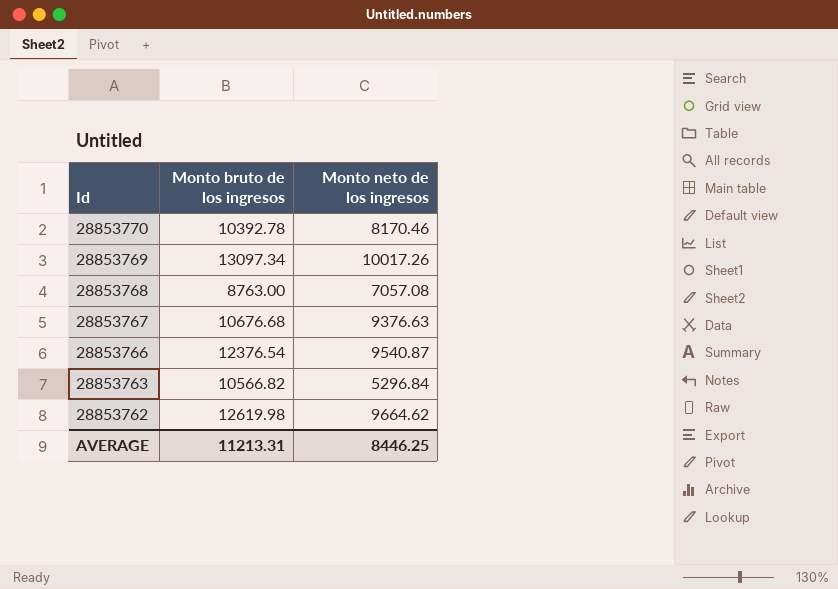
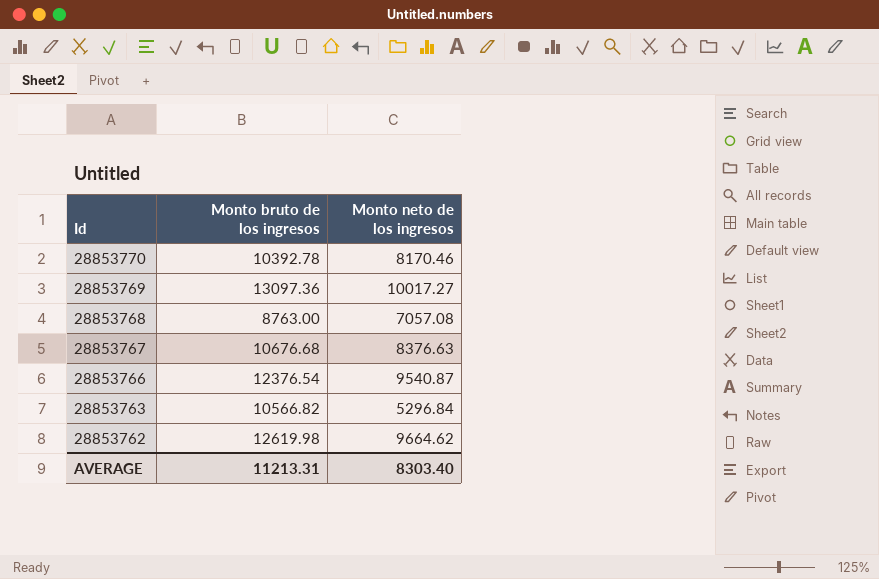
28853769 | Monto bruto de los ingresos: 13097.34 -> 13097.36
28853769 | Monto neto de los ingresos: 10017.26 -> 10017.27
28853767 | Monto neto de los ingresos: 9376.63 -> 8376.63
AVERAGE | Monto neto de los ingresos: 8446.25 -> 8303.40

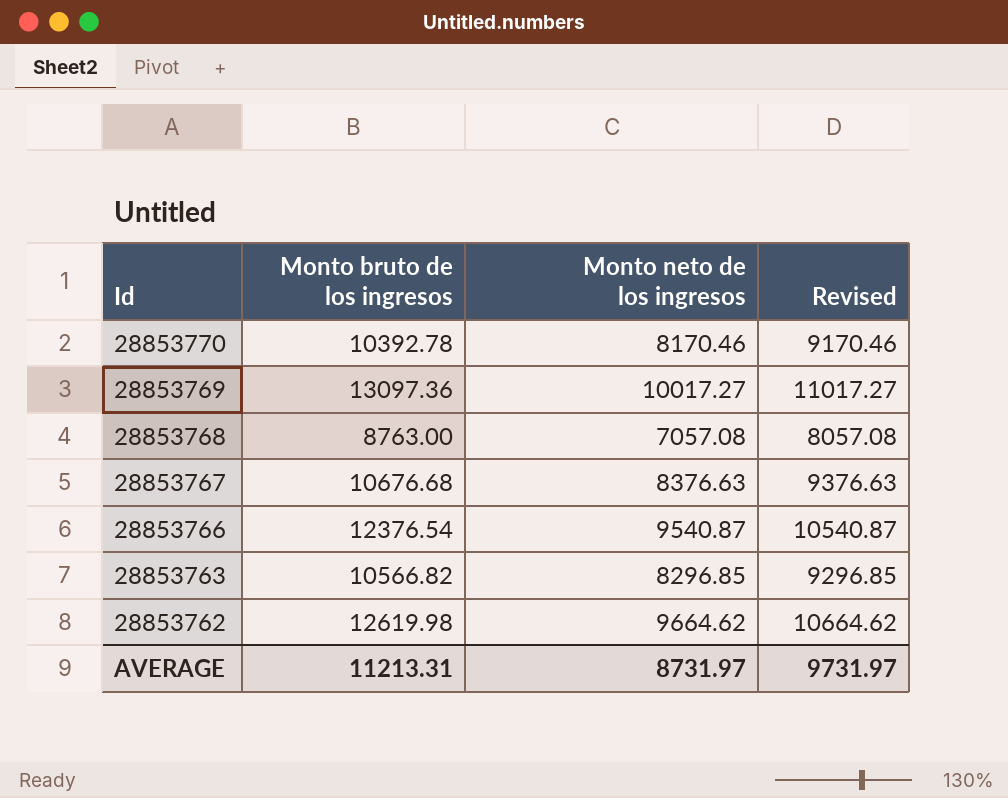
column Revised | formula: none -> [Monto neto de los ingresos] + 1000
28853763 | Monto neto de los ingresos: 5296.84 -> 8296.85
AVERAGE | Monto neto de los ingresos: 8303.40 -> 8731.97

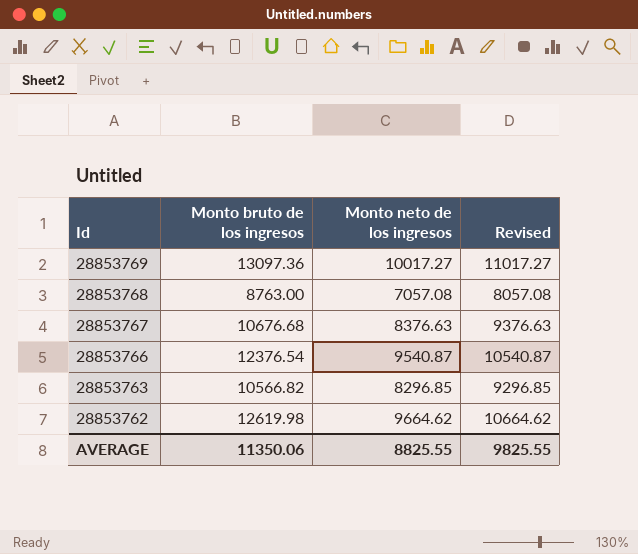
row 28853770: 10392.78 | 8170.46 | 9170.46 -> none
AVERAGE | Monto bruto de los ingresos: 11213.31 -> 11350.06
AVERAGE | Monto neto de los ingresos: 8731.97 -> 8825.55
AVERAGE | Revised: 9731.97 -> 9825.55

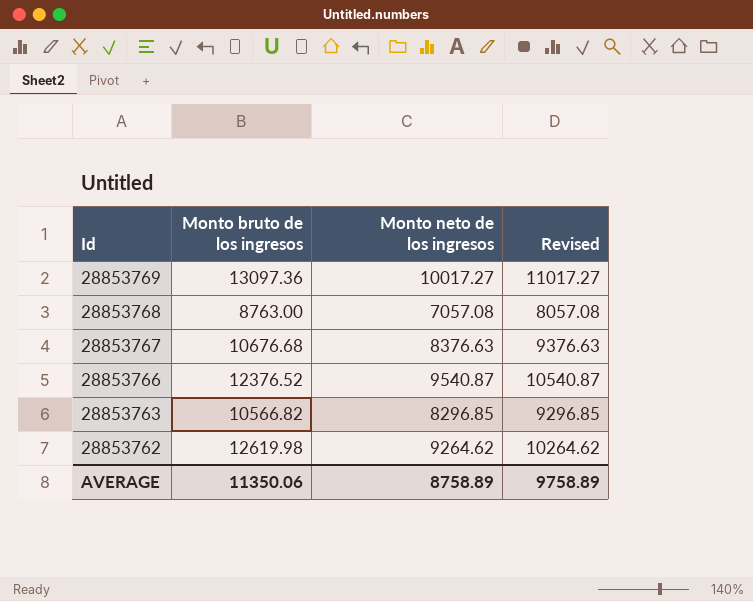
28853766 | Monto bruto de los ingresos: 12376.54 -> 12376.52
28853762 | Monto neto de los ingresos: 9664.62 -> 9264.62
28853762 | Revised: 10664.62 -> 10264.62
AVERAGE | Monto neto de los ingresos: 8825.55 -> 8758.89
AVERAGE | Revised: 9825.55 -> 9758.89

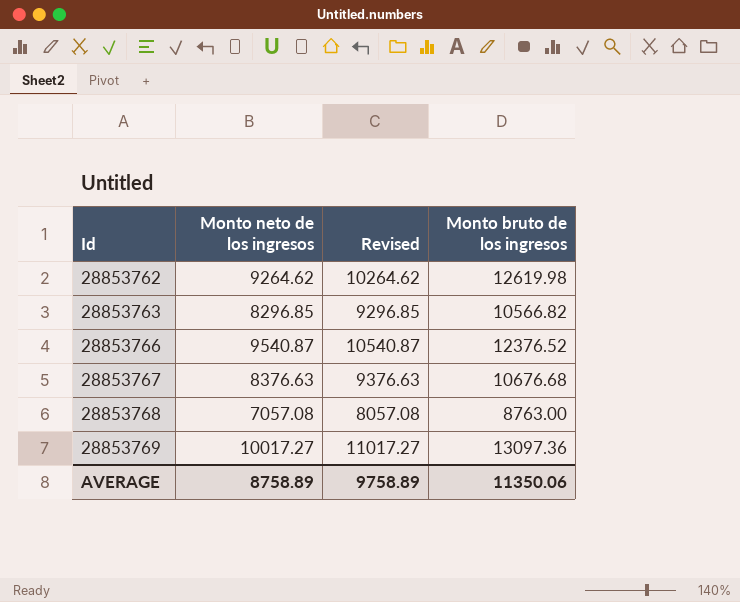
row order: Id descending -> Id ascending
column Monto bruto de los ingresos | position: 2 -> 4

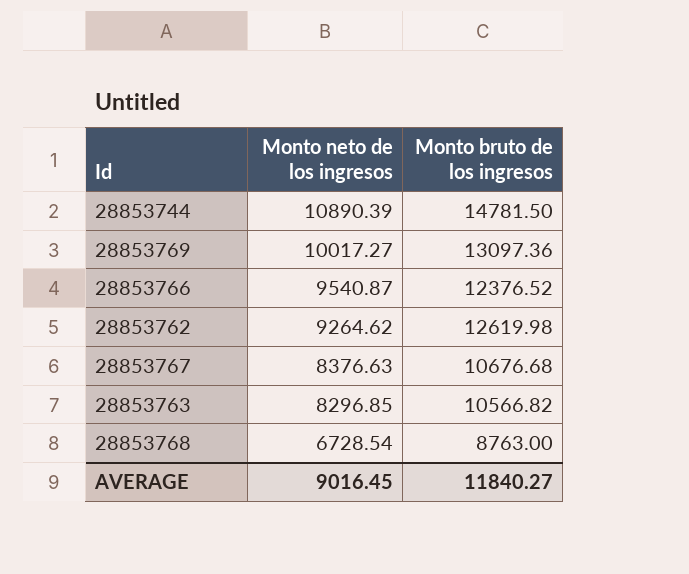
row order: Id ascending -> Monto neto de los ingresos descending
column Revised | formula: [Monto neto de los ingresos] + 1000 -> none
row 28853744: none -> 10890.39 | 14781.50
28853768 | Monto neto de los ingresos: 7057.08 -> 6728.54
AVERAGE | Monto neto de los ingresos: 8758.89 -> 9016.45
AVERAGE | Monto bruto de los ingresos: 11350.06 -> 11840.27

